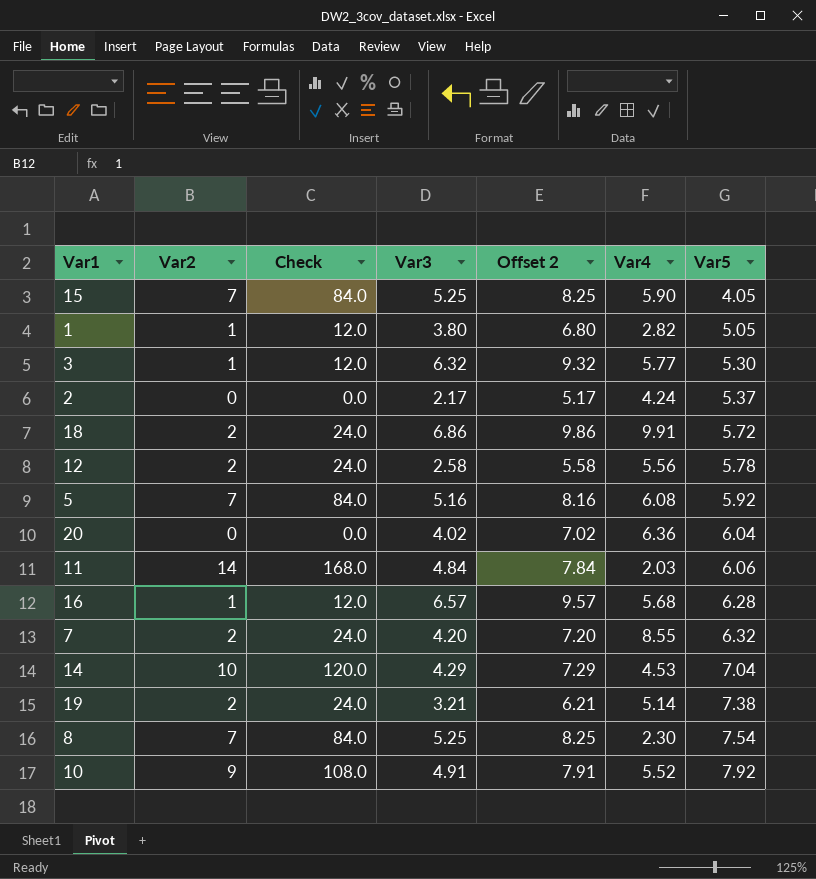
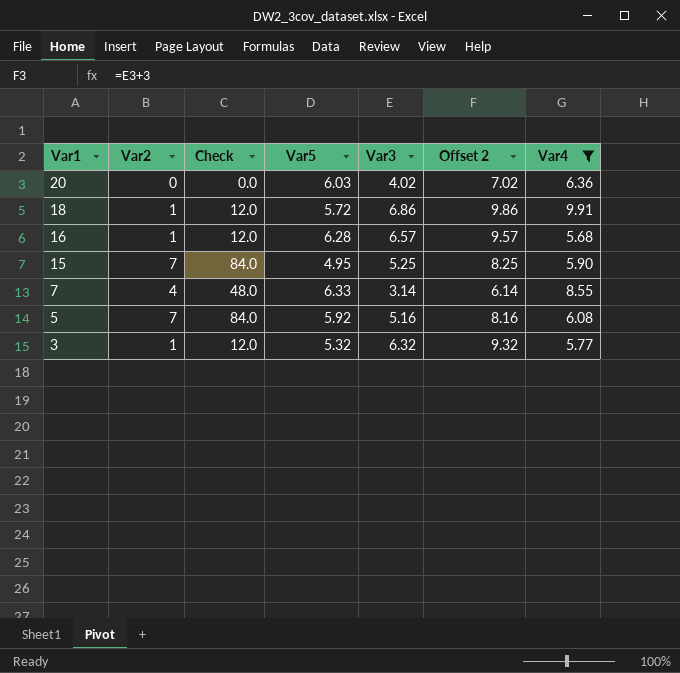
filter: none -> Var4 >= 5.68
row order: Var5 ascending -> Var1 descending
column Var5 | position: 7 -> 4
20 | Var5: 6.04 -> 6.03
18 | Var2: 2 -> 1
18 | Check: 24.0 -> 12.0
15 | Var5: 4.05 -> 4.95
7 | Var2: 2 -> 4
7 | Check: 24.0 -> 48.0
7 | Var5: 6.32 -> 6.33
7 | Var3: 4.20 -> 3.14
7 | Offset 2: 7.20 -> 6.14
3 | Var5: 5.30 -> 5.32

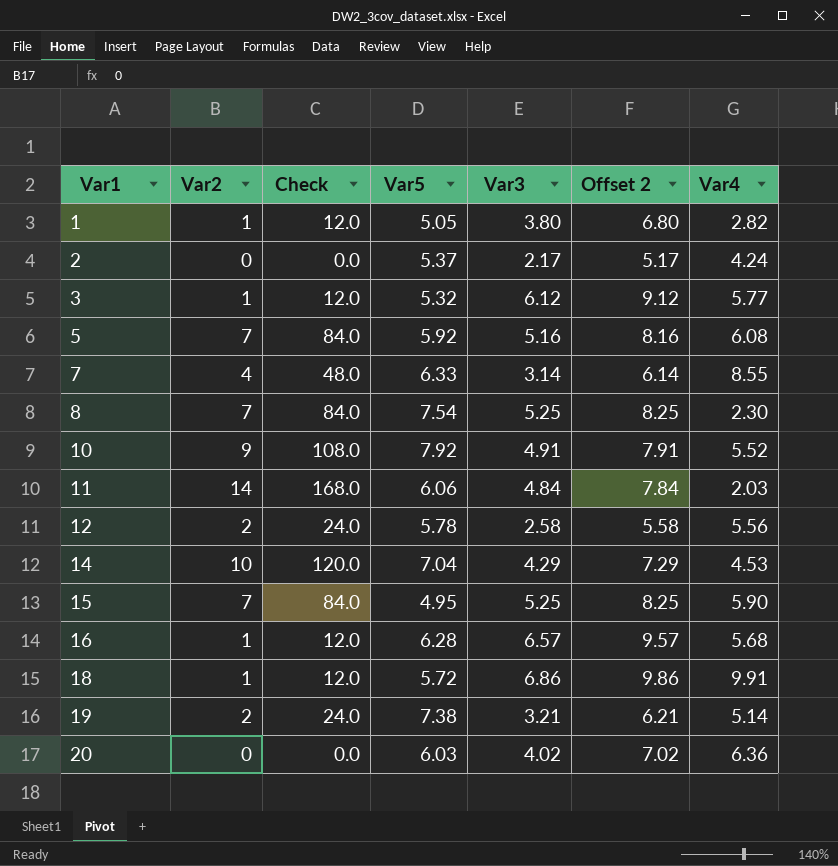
filter: Var4 >= 5.68 -> none
row order: Var1 descending -> Var1 ascending
3 | Var3: 6.32 -> 6.12
3 | Offset 2: 9.32 -> 9.12

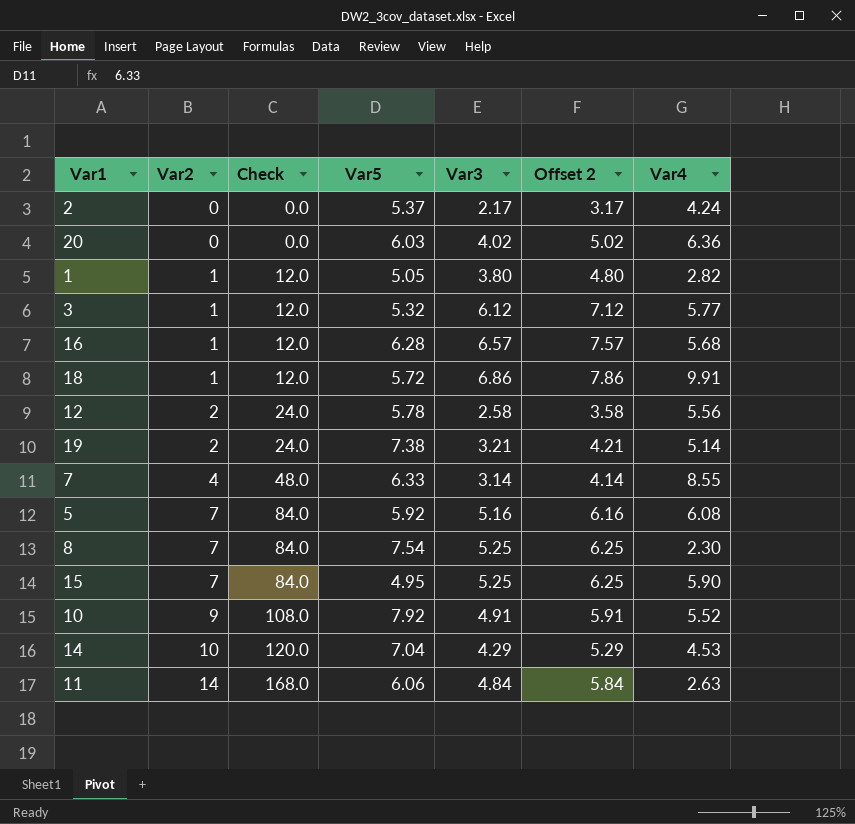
row order: Var1 ascending -> Var2 ascending
column Offset 2 | formula: [Var3] + 3 -> [Var3] + 1
11 | Var4: 2.03 -> 2.63

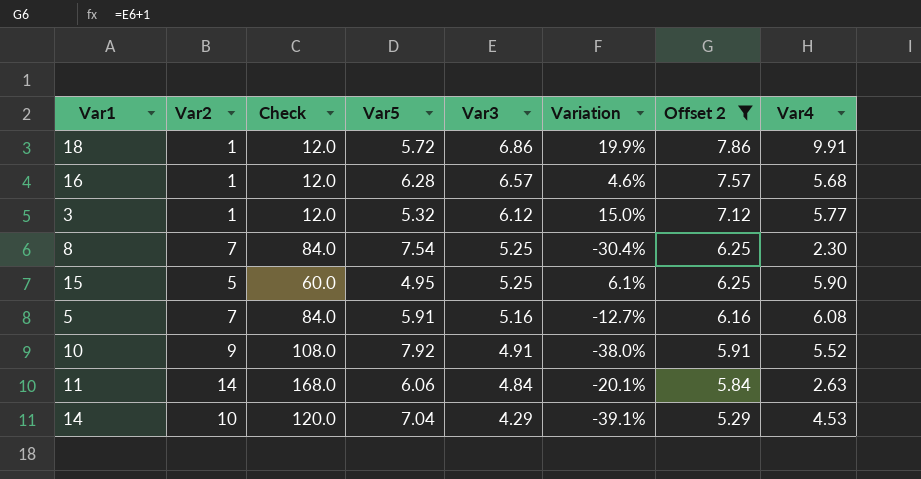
filter: none -> Offset 2 >= 5.29
row order: Var2 ascending -> Var3 descending
column Variation | formula: none -> ([Var3] - [Var5]) / [Var5]
15 | Var2: 7 -> 5
15 | Check: 84.0 -> 60.0
5 | Var5: 5.92 -> 5.91

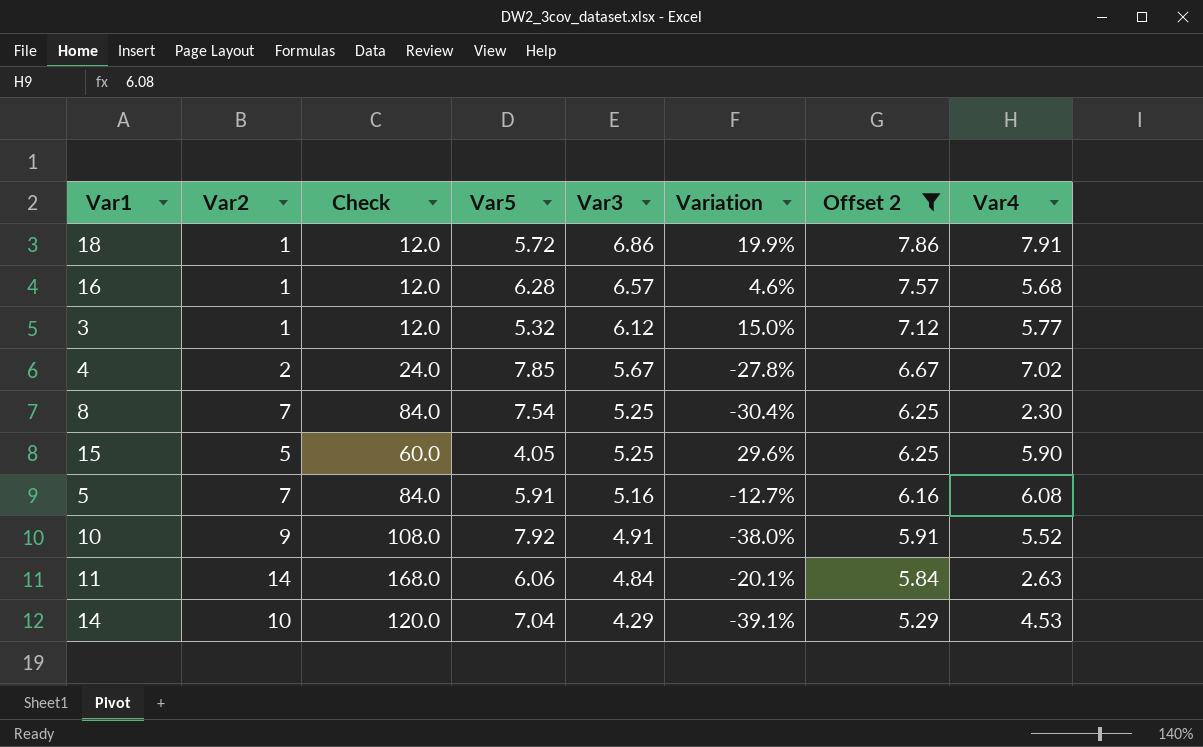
18 | Var4: 9.91 -> 7.91
row 4: none -> 2 | 24.0 | 7.85 | 5.67 | -27.8% | 6.67 | 7.02
15 | Var5: 4.95 -> 4.05
15 | Variation: 6.1% -> 29.6%

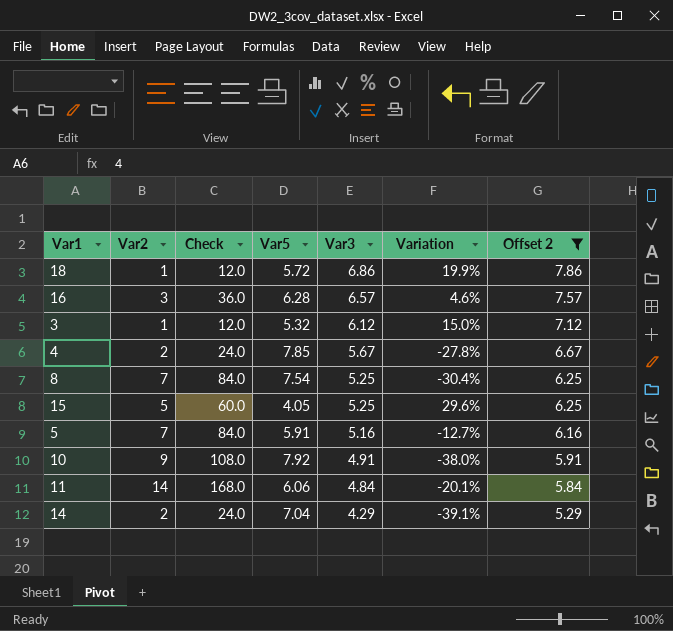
column Var4 | position: 8 -> none
16 | Var2: 1 -> 3
16 | Check: 12.0 -> 36.0
14 | Var2: 10 -> 2
14 | Check: 120.0 -> 24.0

